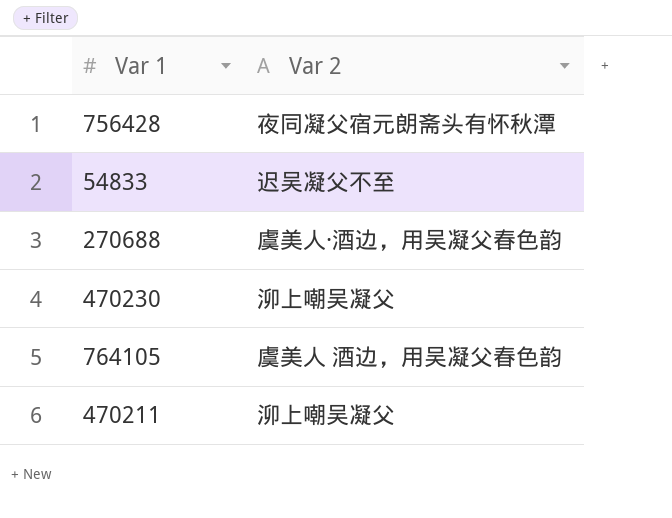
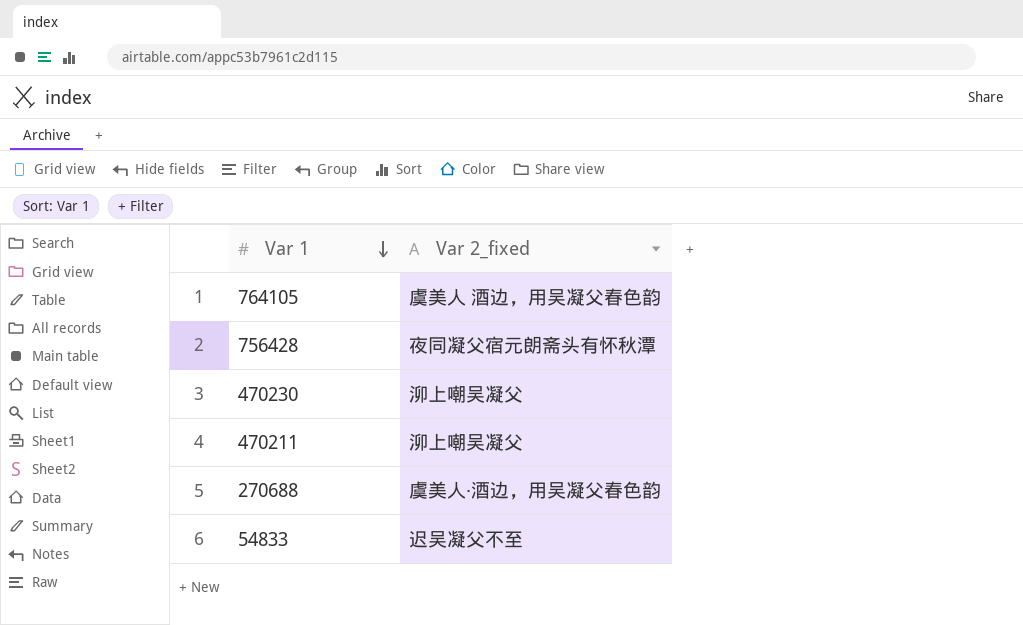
row order: none -> Var 1 descending
column name: Var 2 -> Var 2_fixed

